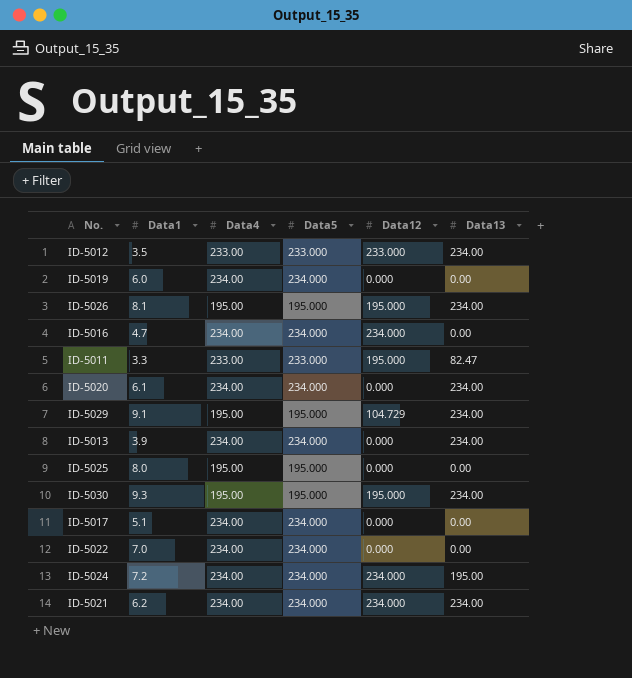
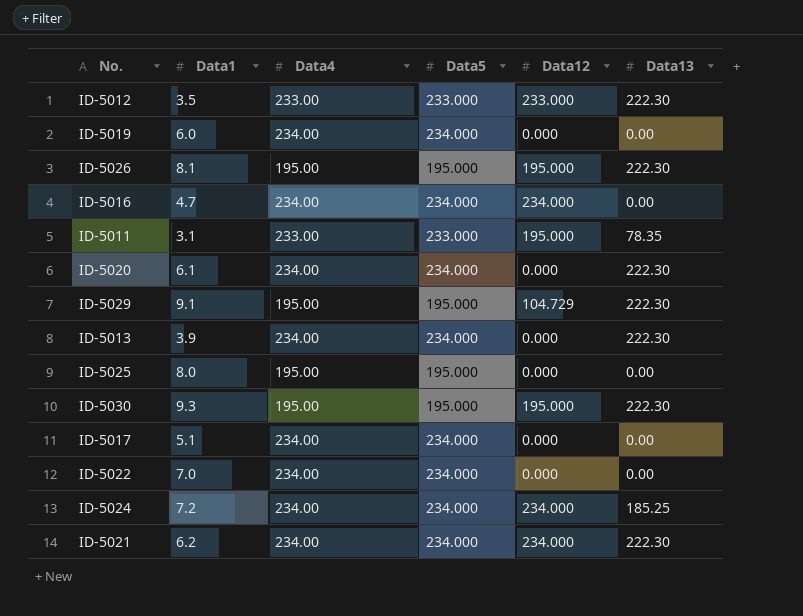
ID-5012 | Data13: 234.00 -> 222.30
ID-5026 | Data13: 234.00 -> 222.30
ID-5011 | Data1: 3.3 -> 3.1
ID-5011 | Data13: 82.47 -> 78.35
ID-5020 | Data13: 234.00 -> 222.30
ID-5029 | Data13: 234.00 -> 222.30
ID-5013 | Data13: 234.00 -> 222.30
ID-5030 | Data13: 234.00 -> 222.30
ID-5024 | Data13: 195.00 -> 185.25
ID-5021 | Data13: 234.00 -> 222.30

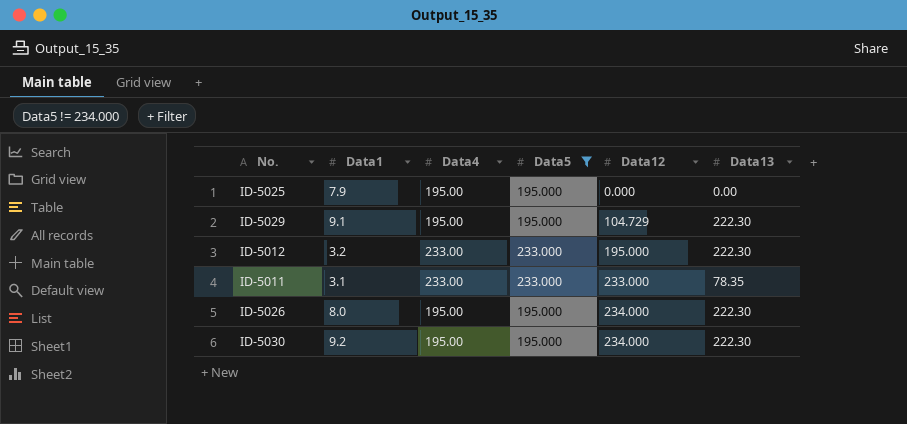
filter: none -> Data5 != 234.000
row order: none -> Data12 ascending
ID-5025 | Data1: 8.0 -> 7.9
ID-5012 | Data1: 3.5 -> 3.2
ID-5012 | Data12: 233.000 -> 195.000
ID-5011 | Data12: 195.000 -> 233.000
ID-5026 | Data1: 8.1 -> 8.0
ID-5026 | Data12: 195.000 -> 234.000
ID-5030 | Data1: 9.3 -> 9.2
ID-5030 | Data12: 195.000 -> 234.000

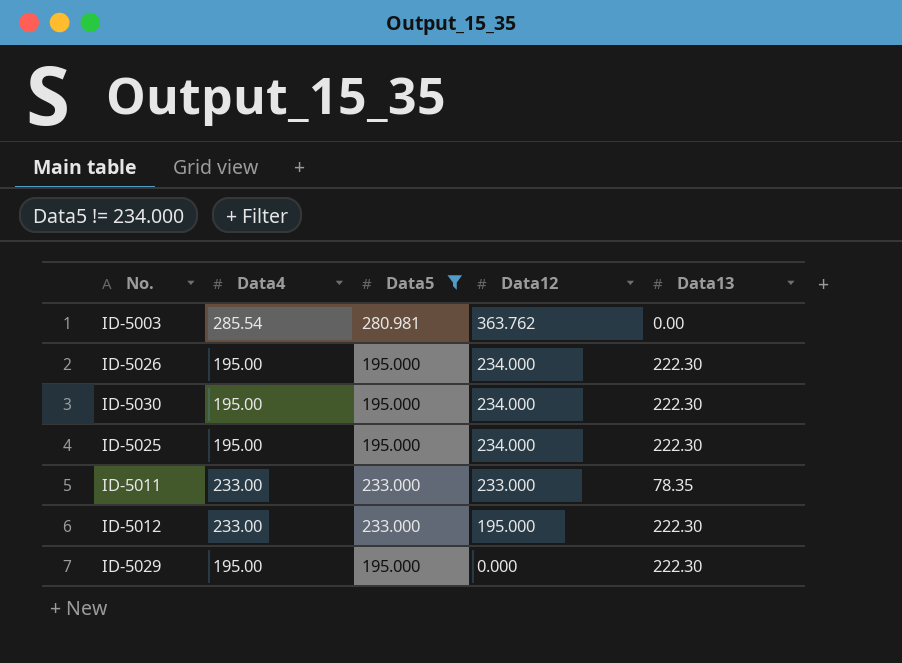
row order: Data12 ascending -> Data12 descending
column Data1 | position: 2 -> none
row ID-5003: none -> 285.54 | 280.981 | 363.762 | 0.00
ID-5025 | Data12: 0.000 -> 234.000
ID-5025 | Data13: 0.00 -> 222.30
ID-5029 | Data12: 104.729 -> 0.000

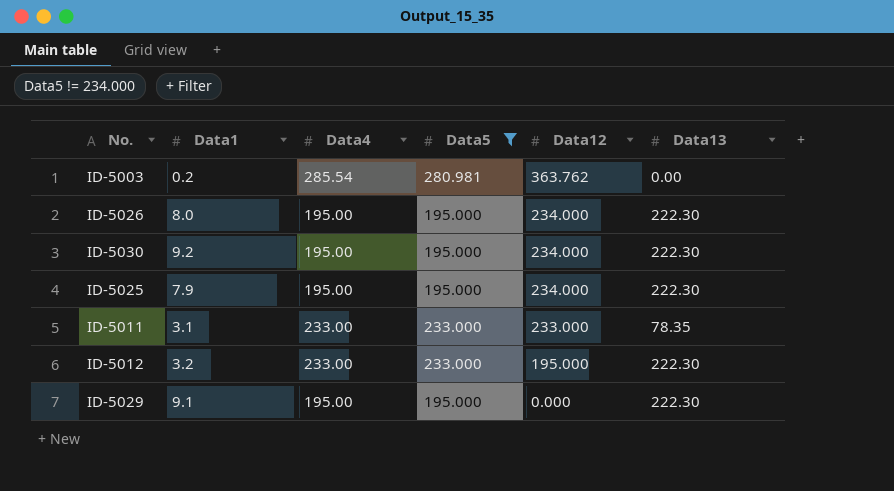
column Data1 | position: none -> 2

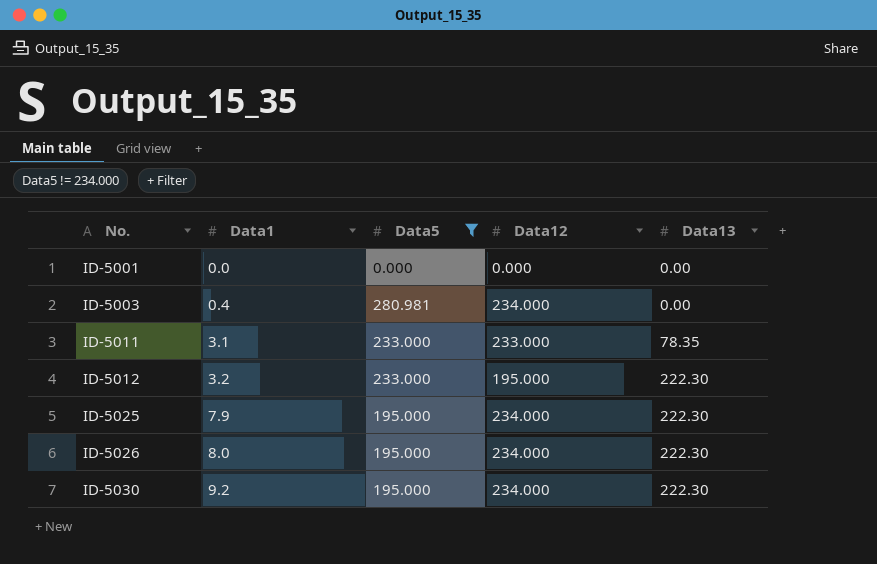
row order: Data12 descending -> No. ascending
column Data4 | position: 3 -> none
row ID-5029: 9.1 | 195.00 | 195.000 | 0.000 | 222.30 -> none
row ID-5001: none -> 0.0 | 0.000 | 0.000 | 0.00
ID-5003 | Data1: 0.2 -> 0.4
ID-5003 | Data12: 363.762 -> 234.000

